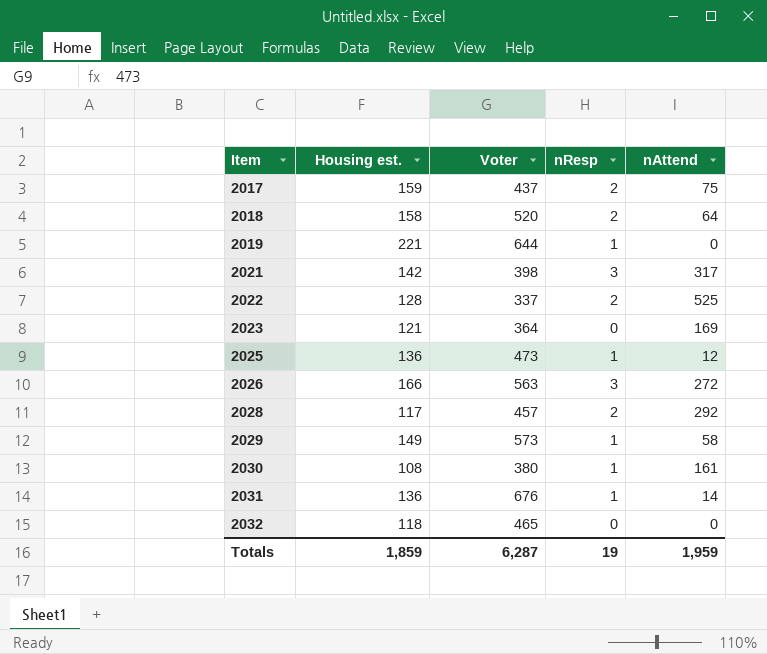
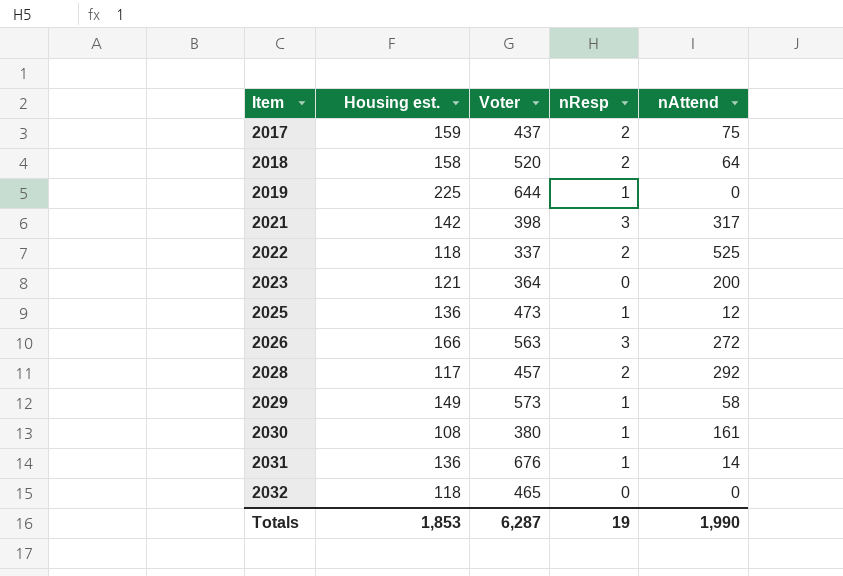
2019 | Housing est.: 221 -> 225
2022 | Housing est.: 128 -> 118
2023 | nAttend: 169 -> 200
Totals | Housing est.: 1,859 -> 1,853
Totals | nAttend: 1,959 -> 1,990

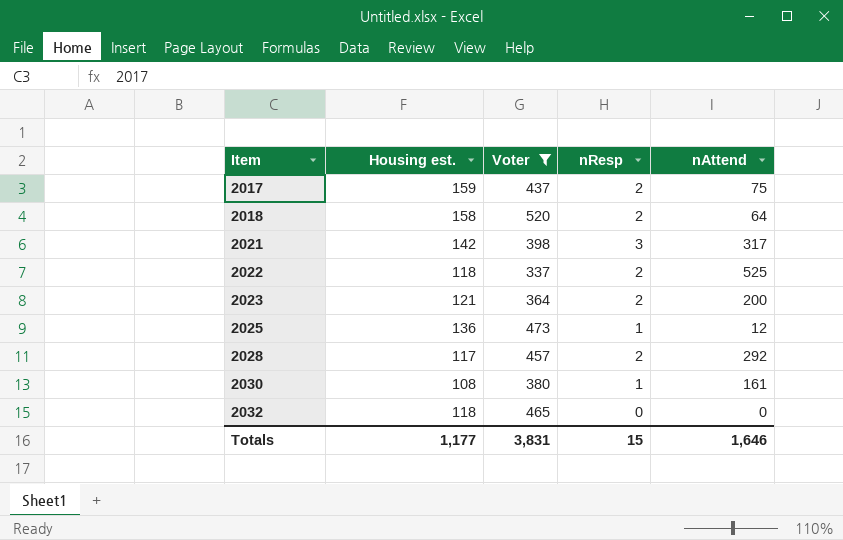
filter: none -> Voter <= 520
2023 | nResp: 0 -> 2
Totals | Housing est.: 1,853 -> 1,177
Totals | Voter: 6,287 -> 3,831
Totals | nResp: 19 -> 15
Totals | nAttend: 1,990 -> 1,646

